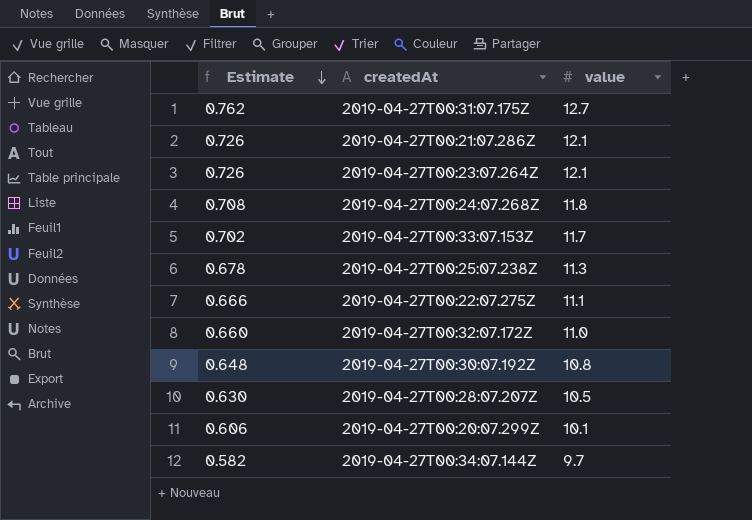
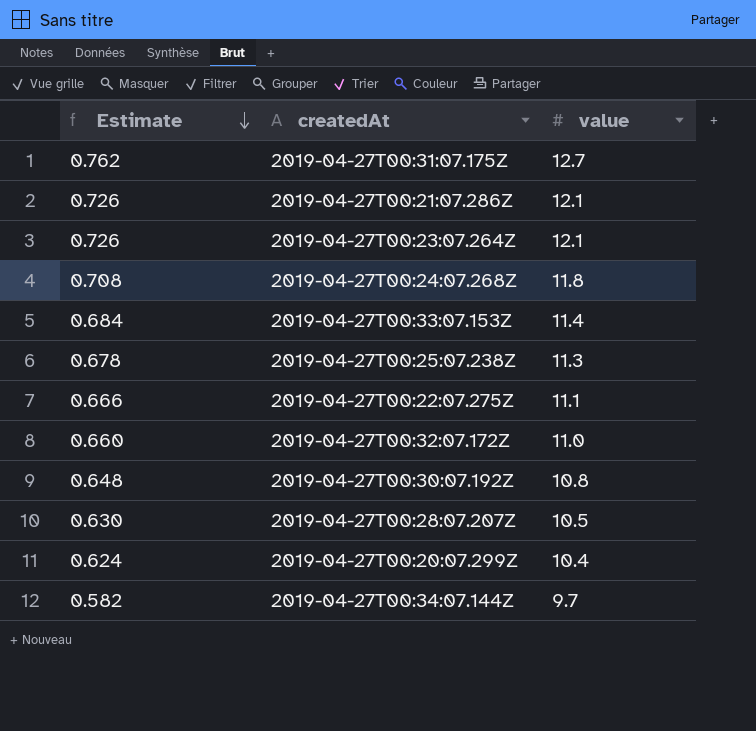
2019-04-27T00:33:07.153Z | Estimate: 0.702 -> 0.684
2019-04-27T00:33:07.153Z | value: 11.7 -> 11.4
2019-04-27T00:20:07.299Z | Estimate: 0.606 -> 0.624
2019-04-27T00:20:07.299Z | value: 10.1 -> 10.4

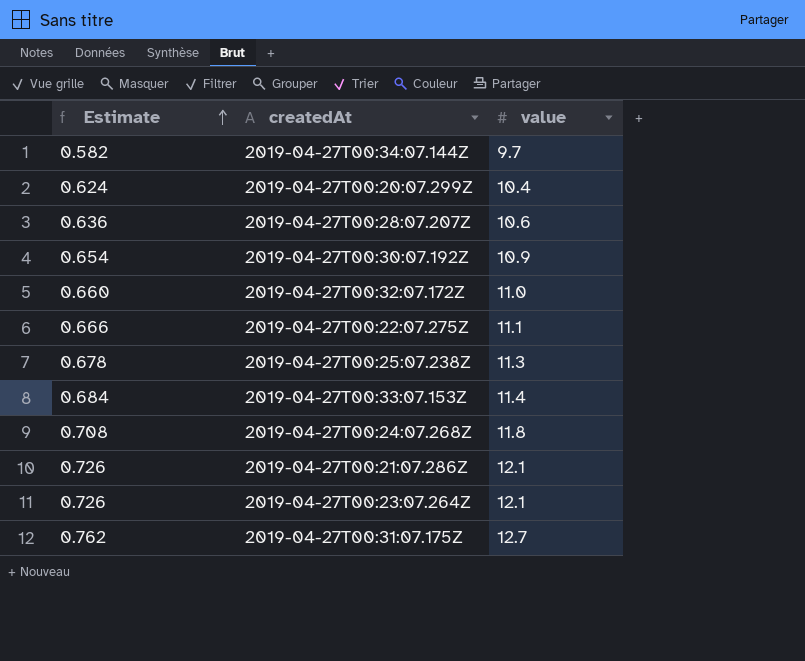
row order: Estimate descending -> Estimate ascending
2019-04-27T00:28:07.207Z | Estimate: 0.630 -> 0.636
2019-04-27T00:28:07.207Z | value: 10.5 -> 10.6
2019-04-27T00:30:07.192Z | Estimate: 0.648 -> 0.654
2019-04-27T00:30:07.192Z | value: 10.8 -> 10.9

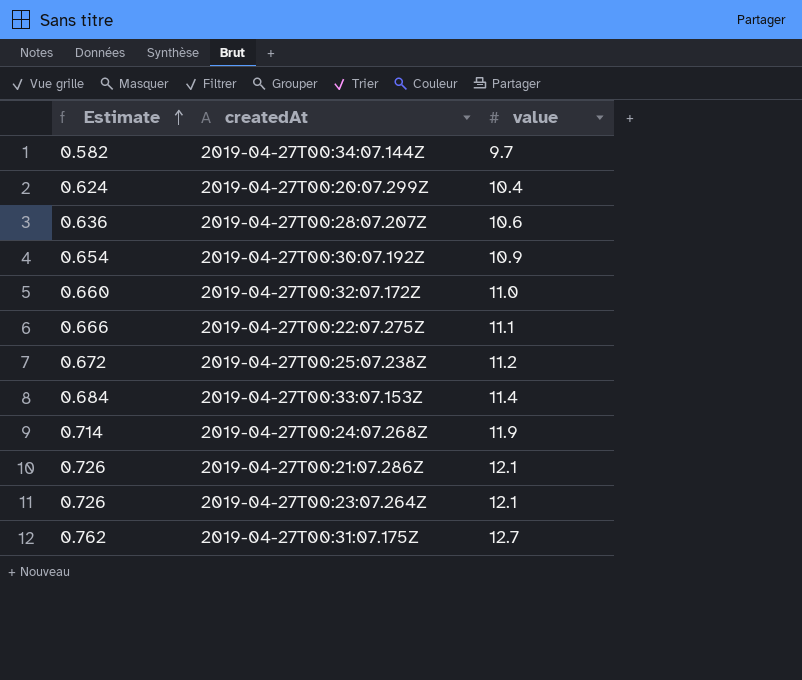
2019-04-27T00:25:07.238Z | Estimate: 0.678 -> 0.672
2019-04-27T00:25:07.238Z | value: 11.3 -> 11.2
2019-04-27T00:24:07.268Z | Estimate: 0.708 -> 0.714
2019-04-27T00:24:07.268Z | value: 11.8 -> 11.9

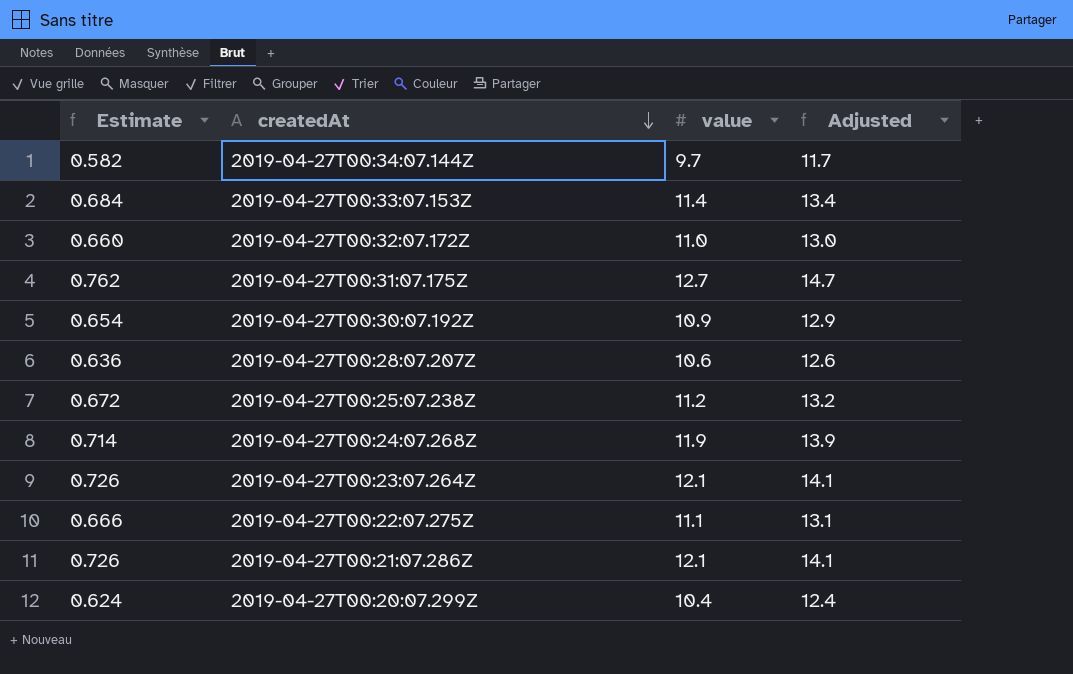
row order: Estimate ascending -> createdAt descending
column Adjusted | formula: none -> [value] + 2

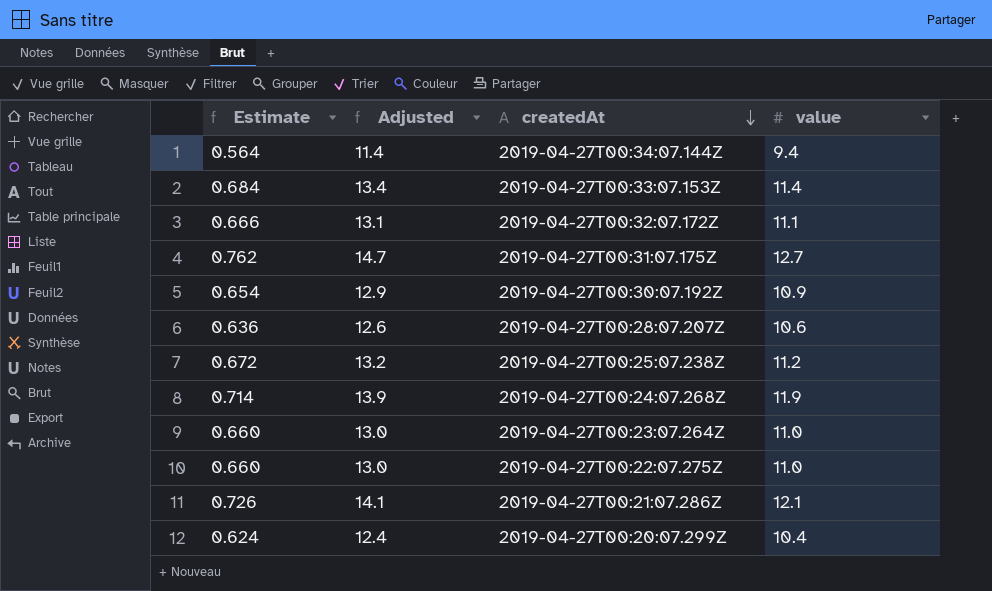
column Adjusted | position: 4 -> 2
2019-04-27T00:34:07.144Z | Estimate: 0.582 -> 0.564
2019-04-27T00:34:07.144Z | Adjusted: 11.7 -> 11.4
2019-04-27T00:34:07.144Z | value: 9.7 -> 9.4
2019-04-27T00:32:07.172Z | Estimate: 0.660 -> 0.666
2019-04-27T00:32:07.172Z | Adjusted: 13.0 -> 13.1
2019-04-27T00:32:07.172Z | value: 11.0 -> 11.1
2019-04-27T00:23:07.264Z | Estimate: 0.726 -> 0.660
2019-04-27T00:23:07.264Z | Adjusted: 14.1 -> 13.0
2019-04-27T00:23:07.264Z | value: 12.1 -> 11.0
2019-04-27T00:22:07.275Z | Estimate: 0.666 -> 0.660
2019-04-27T00:22:07.275Z | Adjusted: 13.1 -> 13.0
2019-04-27T00:22:07.275Z | value: 11.1 -> 11.0

